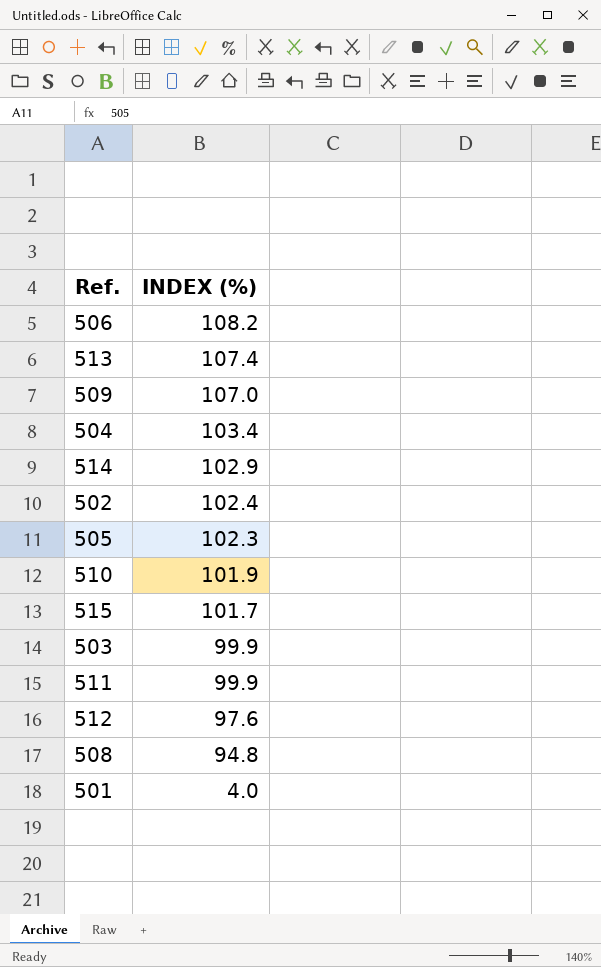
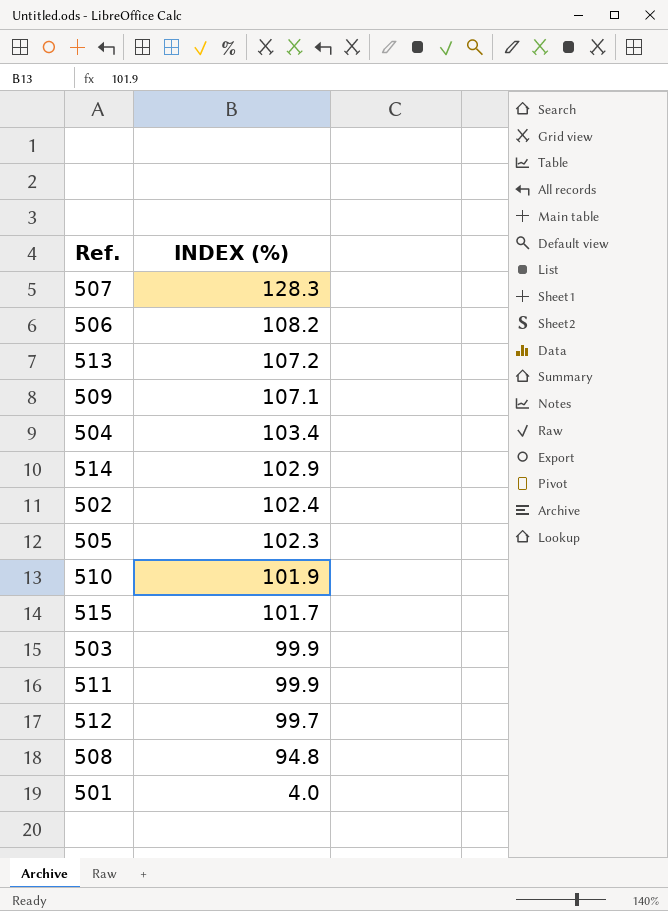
row 507: none -> 128.3
513 | INDEX (%): 107.4 -> 107.2
509 | INDEX (%): 107.0 -> 107.1
512 | INDEX (%): 97.6 -> 99.7

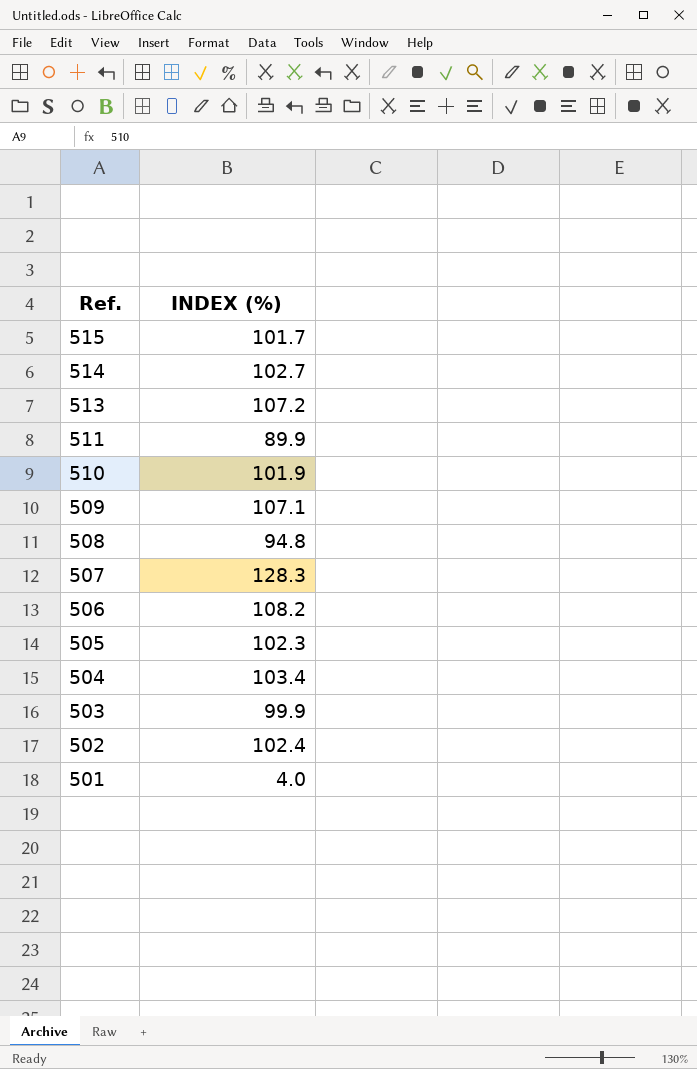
row order: INDEX (%) descending -> Ref. descending
row 512: 99.7 -> none
514 | INDEX (%): 102.9 -> 102.7
511 | INDEX (%): 99.9 -> 89.9

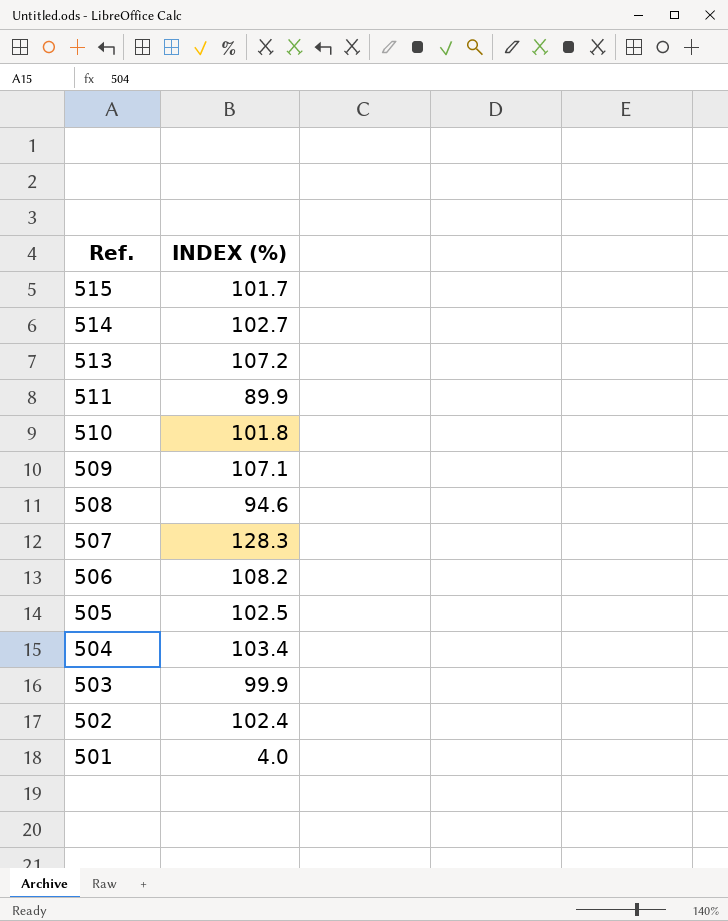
510 | INDEX (%): 101.9 -> 101.8
508 | INDEX (%): 94.8 -> 94.6
505 | INDEX (%): 102.3 -> 102.5

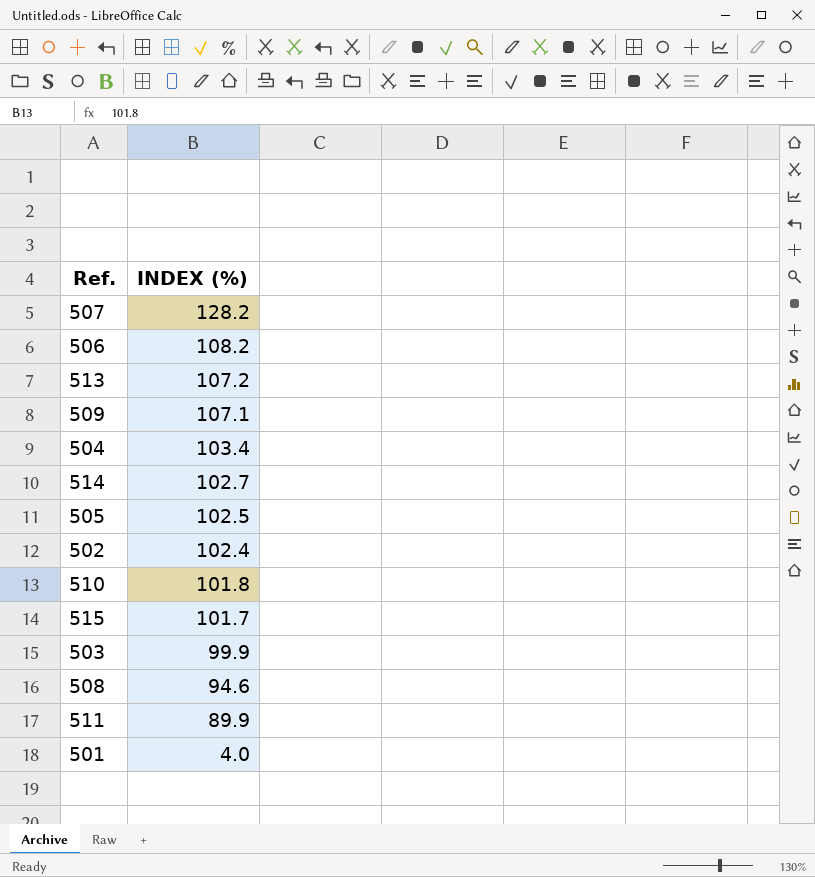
row order: Ref. descending -> INDEX (%) descending
507 | INDEX (%): 128.3 -> 128.2

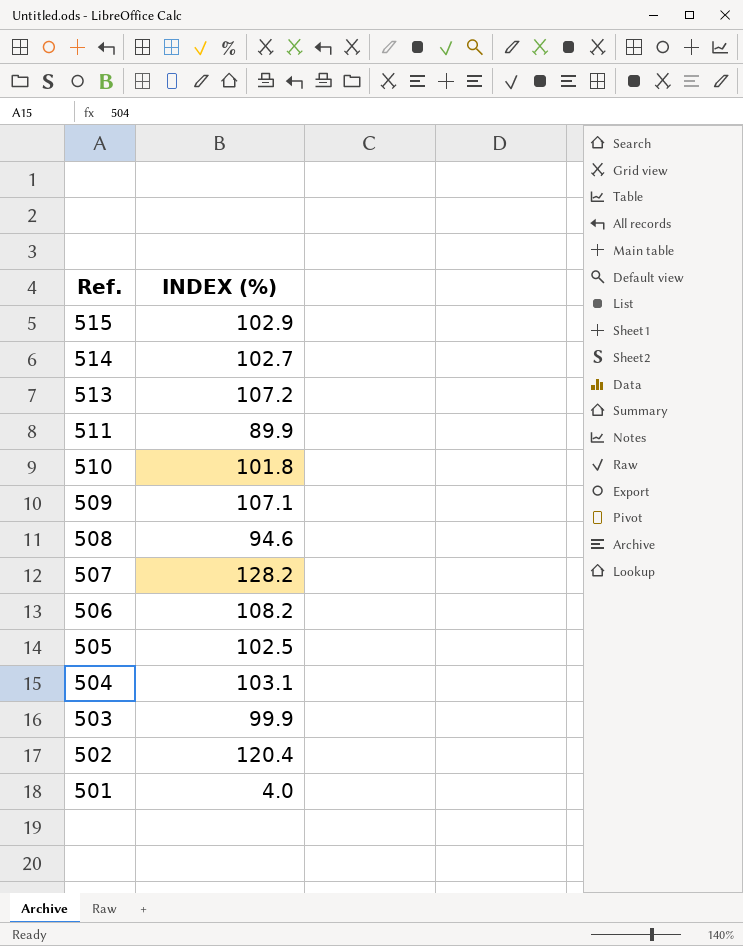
row order: INDEX (%) descending -> Ref. descending
515 | INDEX (%): 101.7 -> 102.9
504 | INDEX (%): 103.4 -> 103.1
502 | INDEX (%): 102.4 -> 120.4

